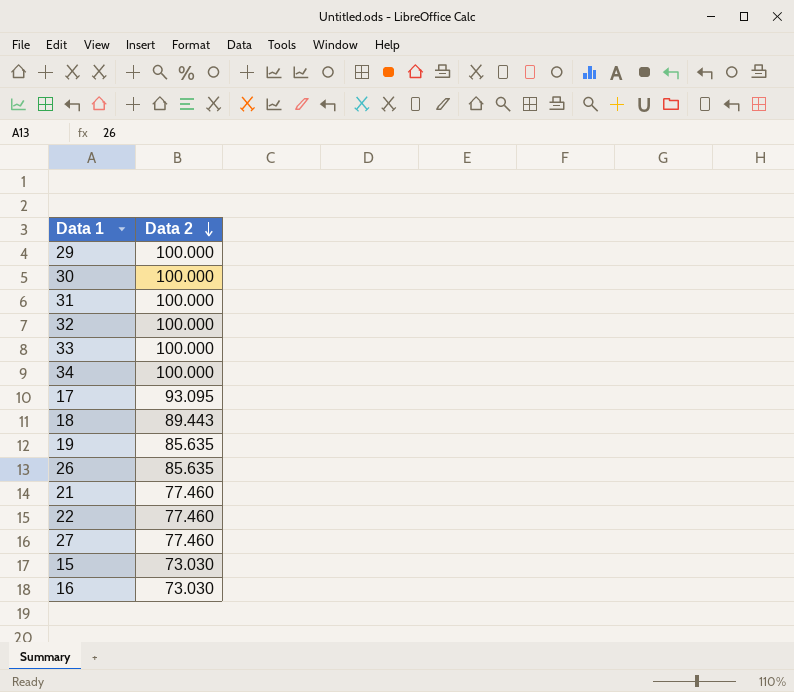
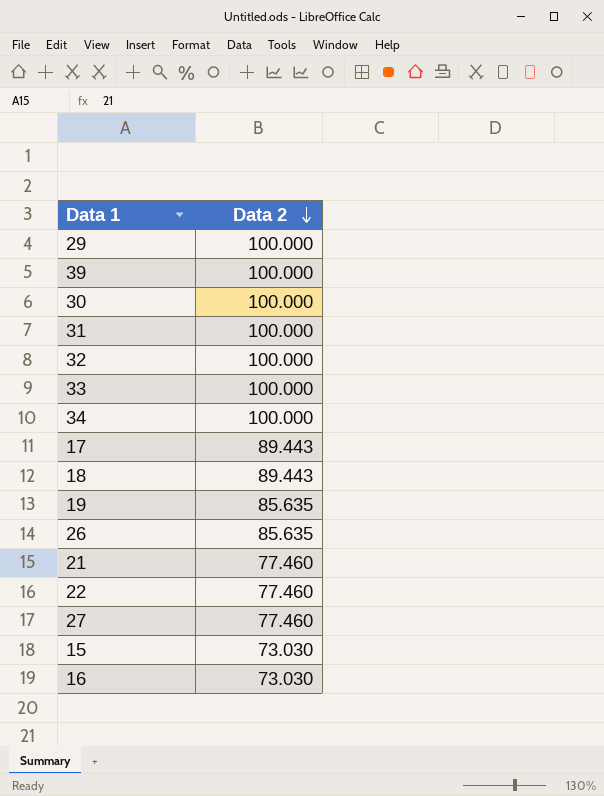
row 39: none -> 100.000
17 | Data 2: 93.095 -> 89.443

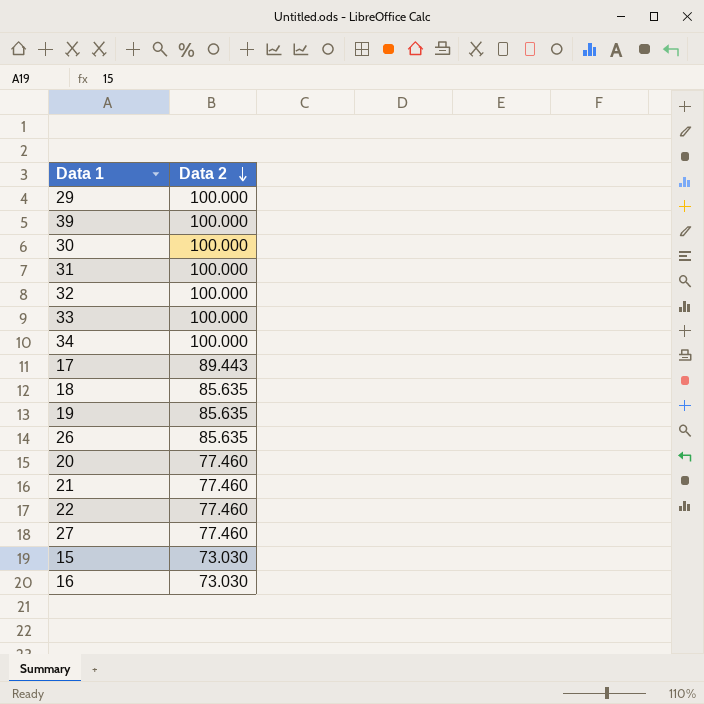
18 | Data 2: 89.443 -> 85.635
row 20: none -> 77.460

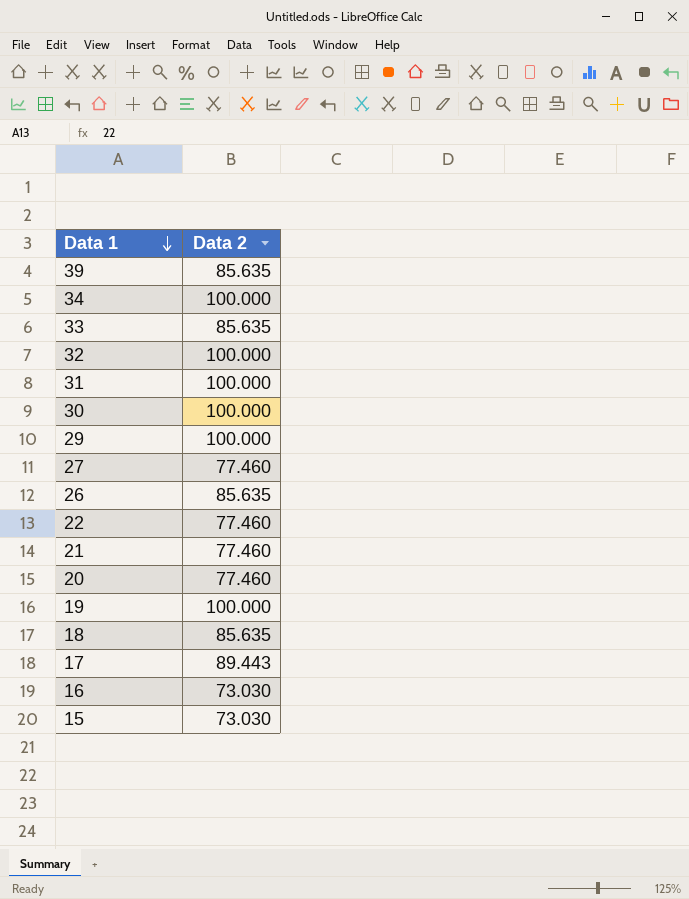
row order: Data 2 descending -> Data 1 descending
39 | Data 2: 100.000 -> 85.635
33 | Data 2: 100.000 -> 85.635
19 | Data 2: 85.635 -> 100.000

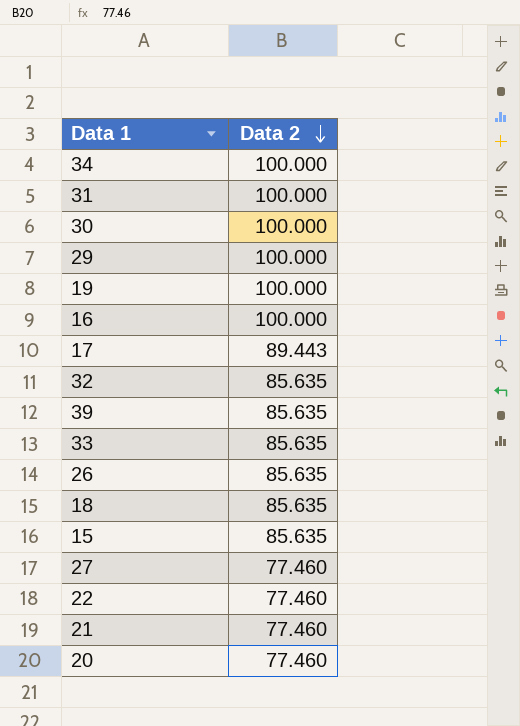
row order: Data 1 descending -> Data 2 descending
16 | Data 2: 73.030 -> 100.000
32 | Data 2: 100.000 -> 85.635
15 | Data 2: 73.030 -> 85.635

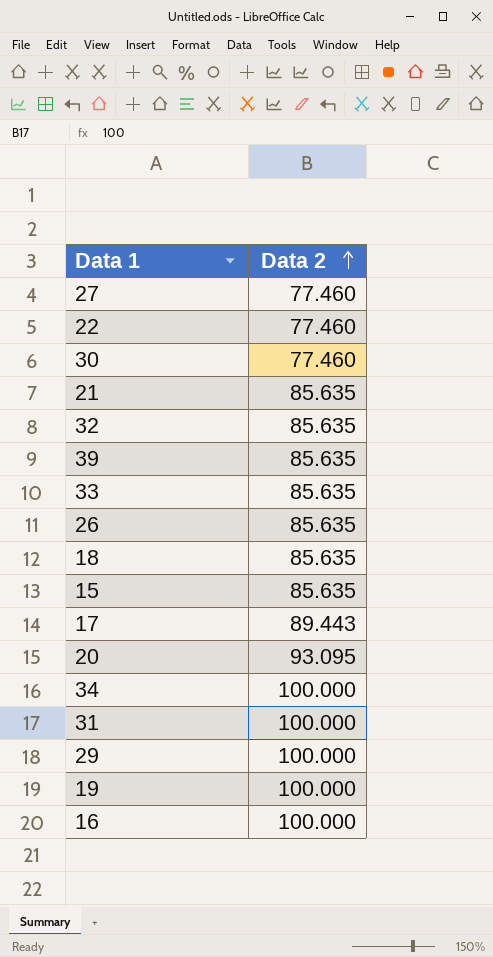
row order: Data 2 descending -> Data 2 ascending
30 | Data 2: 100.000 -> 77.460
21 | Data 2: 77.460 -> 85.635
20 | Data 2: 77.460 -> 93.095

